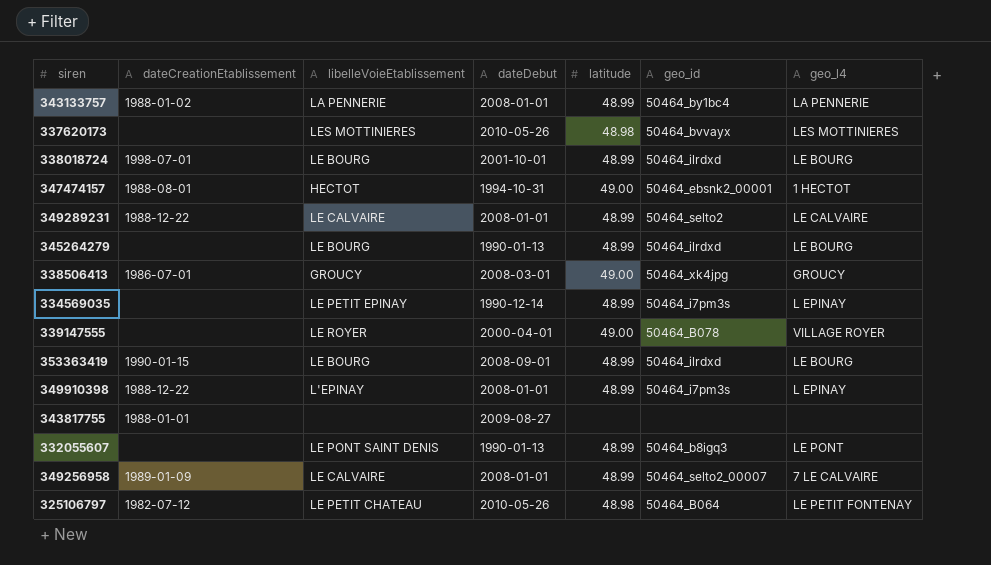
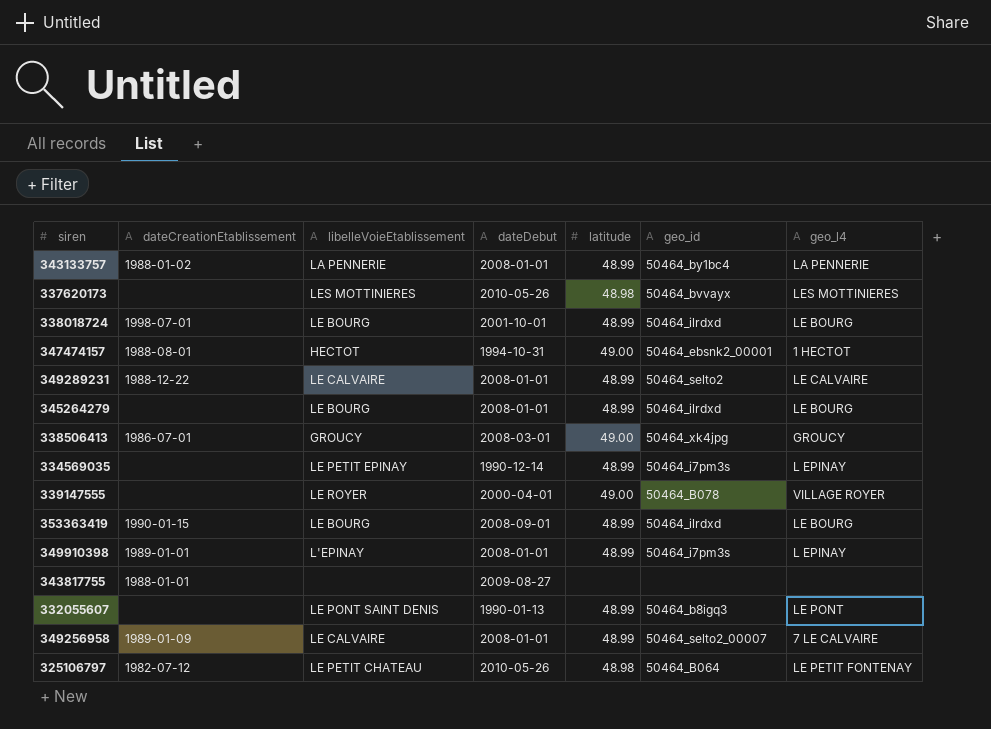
345264279 | dateDebut: 1990-01-13 -> 2008-01-01
349910398 | dateCreationEtablissement: 1988-12-22 -> 1989-01-01

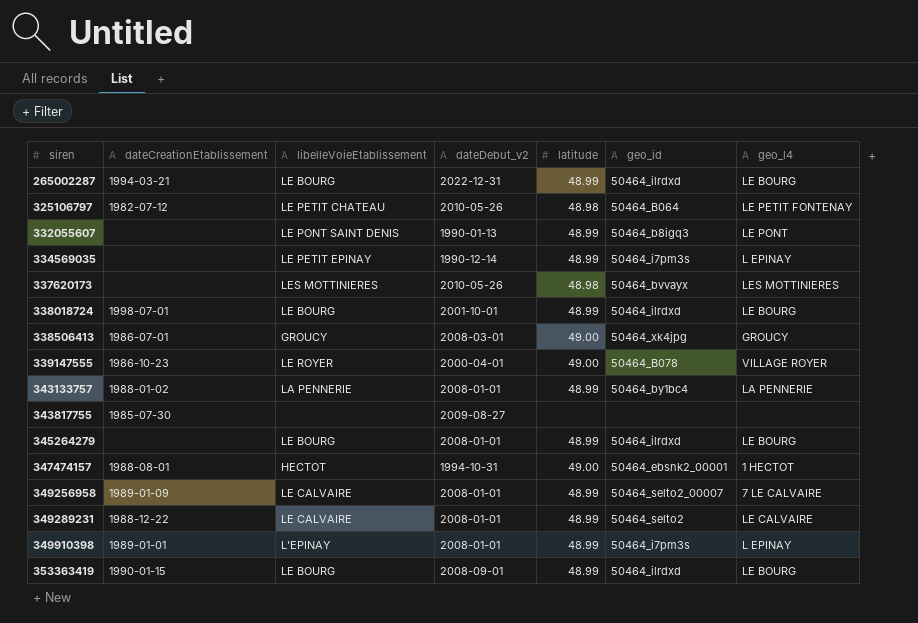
row order: none -> siren ascending
column name: dateDebut -> dateDebut_v2
row 265002287: none -> 1994-03-21 | LE BOURG | 2022-12-31 | 48.99 | 50464_ilrdxd | LE BOURG
339147555 | dateCreationEtablissement: none -> 1986-10-23
343817755 | dateCreationEtablissement: 1988-01-01 -> 1985-07-30

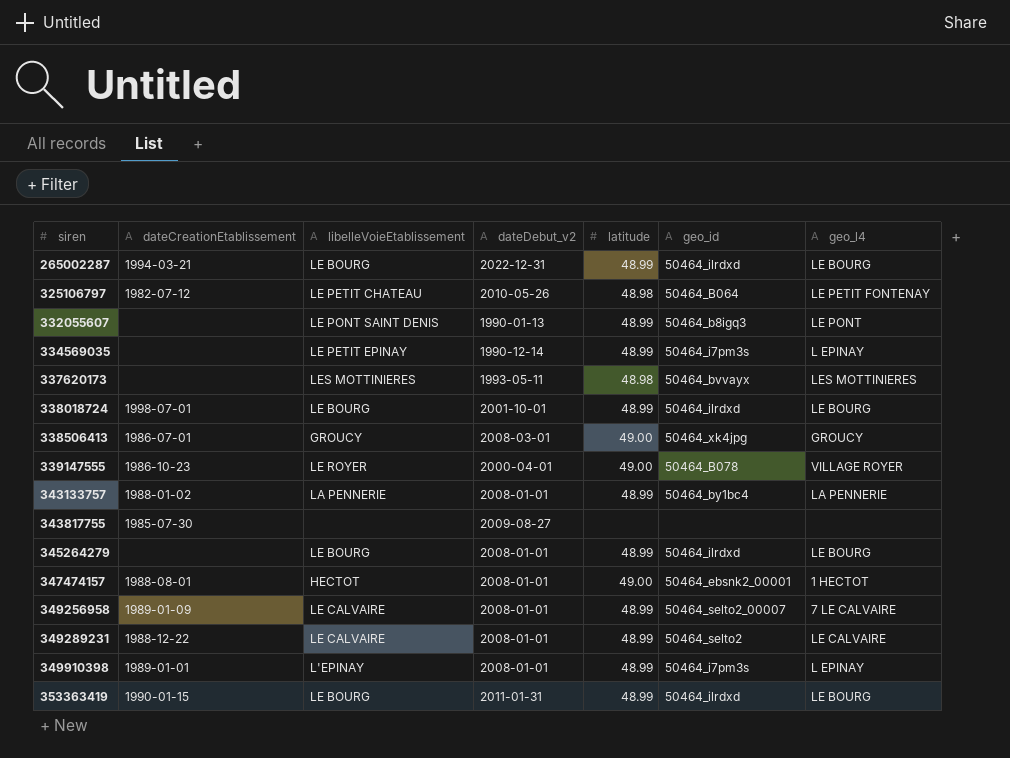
337620173 | dateDebut_v2: 2010-05-26 -> 1993-05-11
347474157 | dateDebut_v2: 1994-10-31 -> 2008-01-01
353363419 | dateDebut_v2: 2008-09-01 -> 2011-01-31

